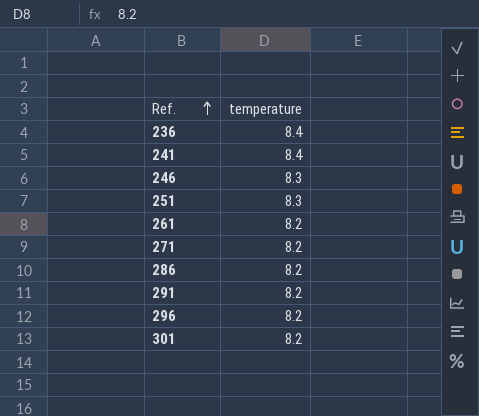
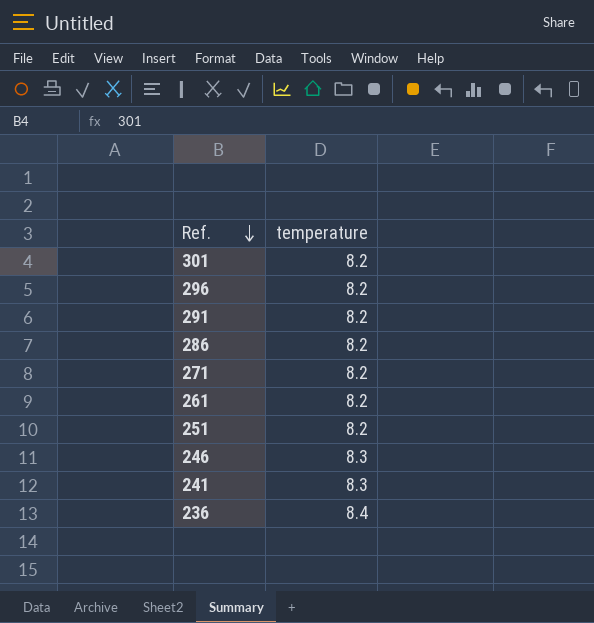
row order: Ref. ascending -> Ref. descending
251 | temperature: 8.3 -> 8.2
241 | temperature: 8.4 -> 8.3

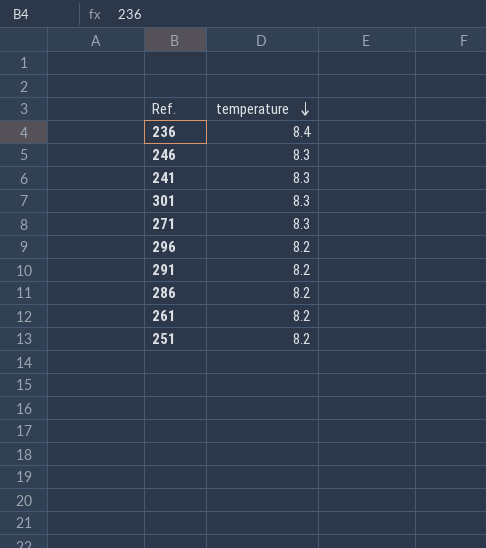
row order: Ref. descending -> temperature descending
301 | temperature: 8.2 -> 8.3
271 | temperature: 8.2 -> 8.3

